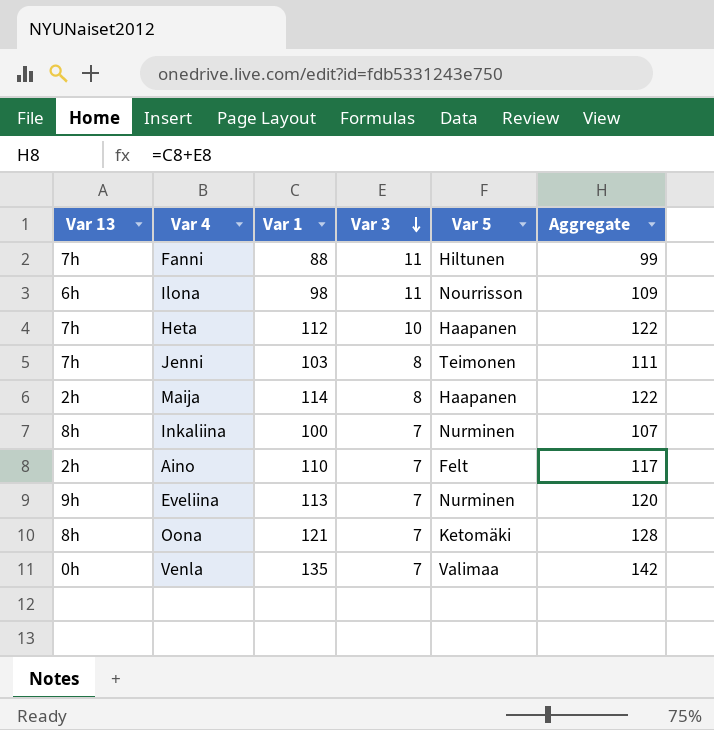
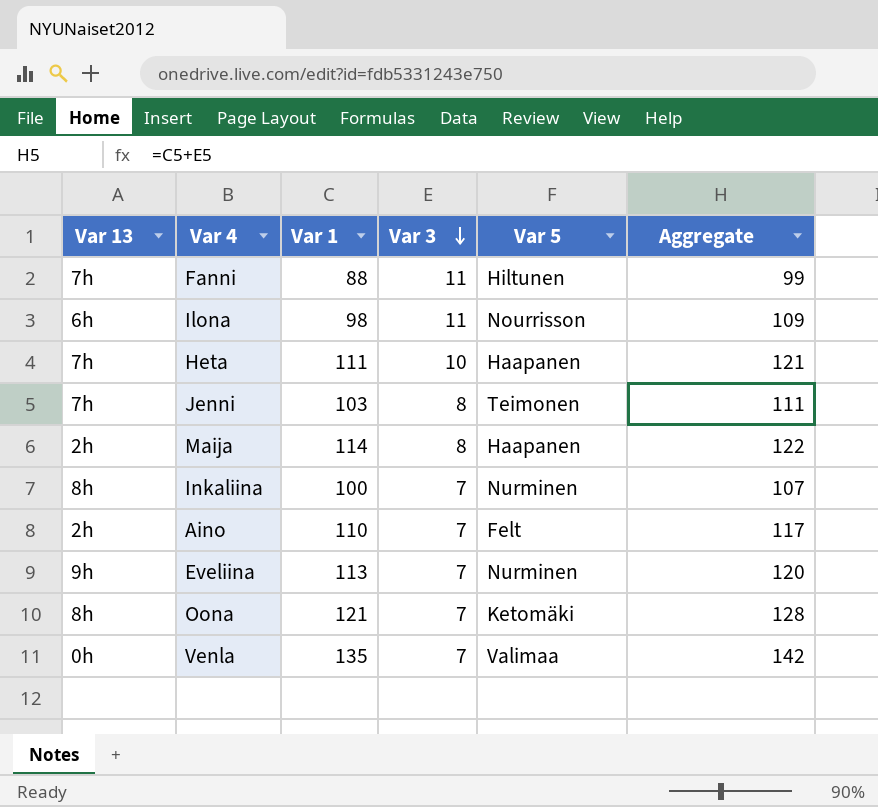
Heta | Var 1: 112 -> 111
Heta | Aggregate: 122 -> 121

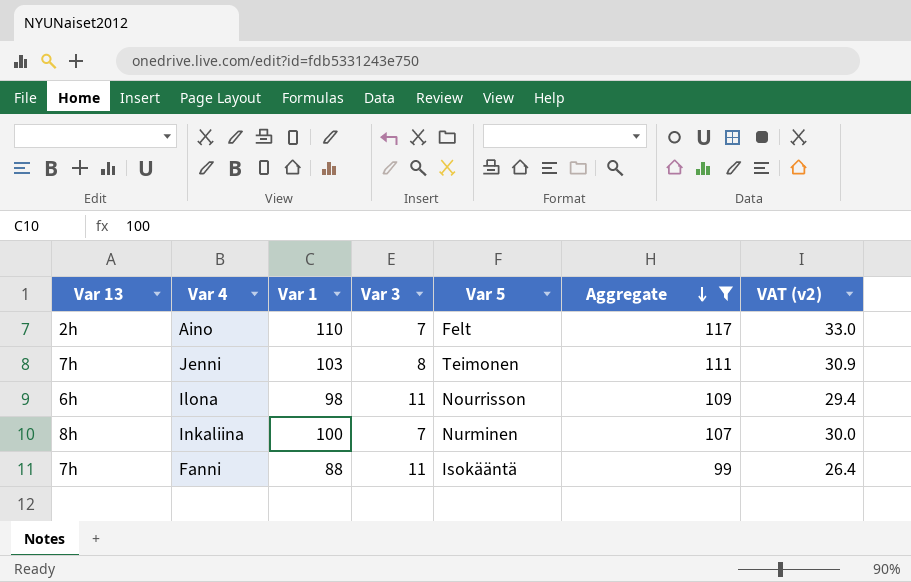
filter: none -> Aggregate <= 117
row order: Var 3 descending -> Aggregate descending
column VAT (v2) | formula: none -> [Var 1] * 0.3
Fanni | Var 5: Hiltunen -> Isokääntä

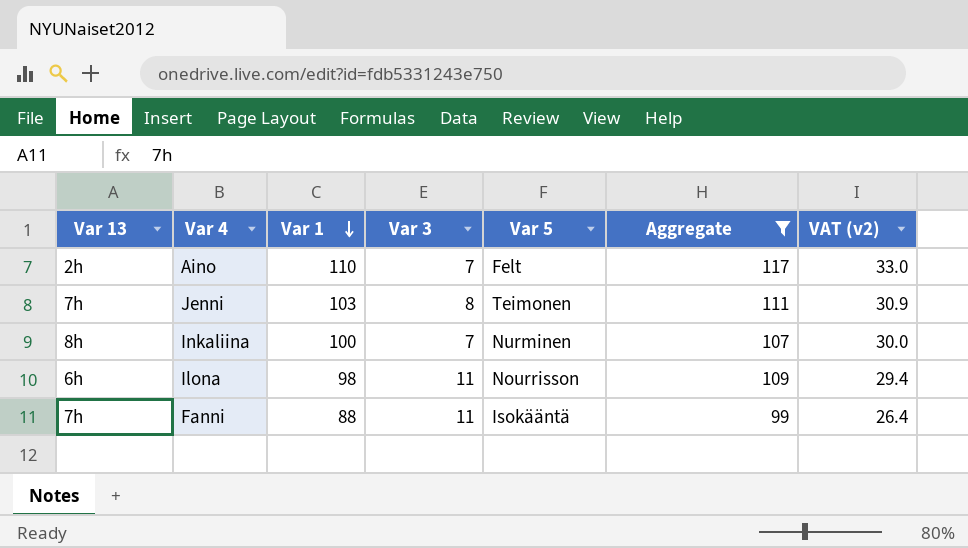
row order: Aggregate descending -> Var 1 descending

